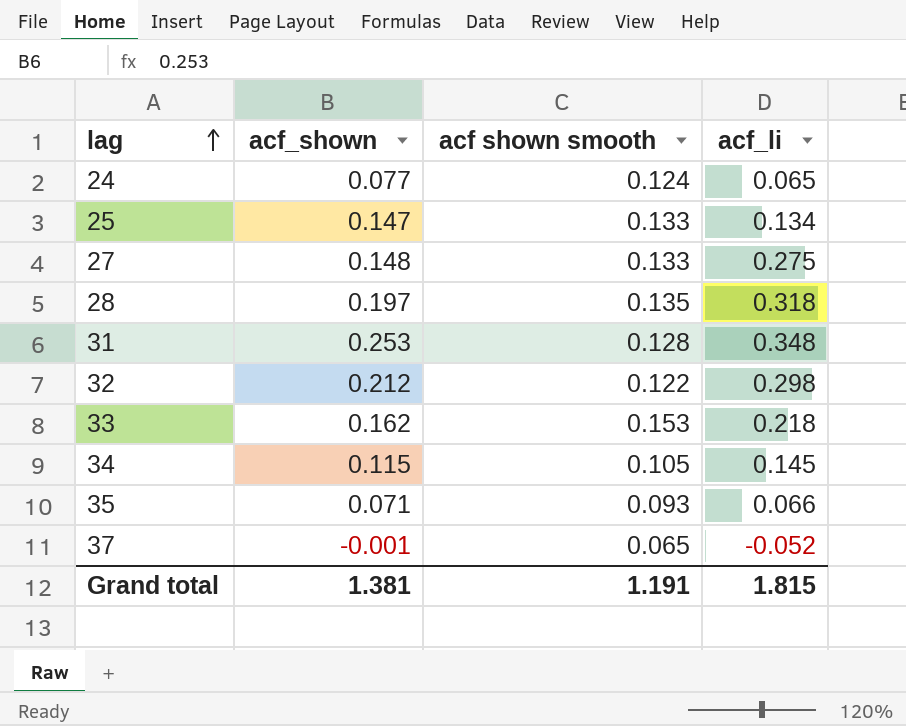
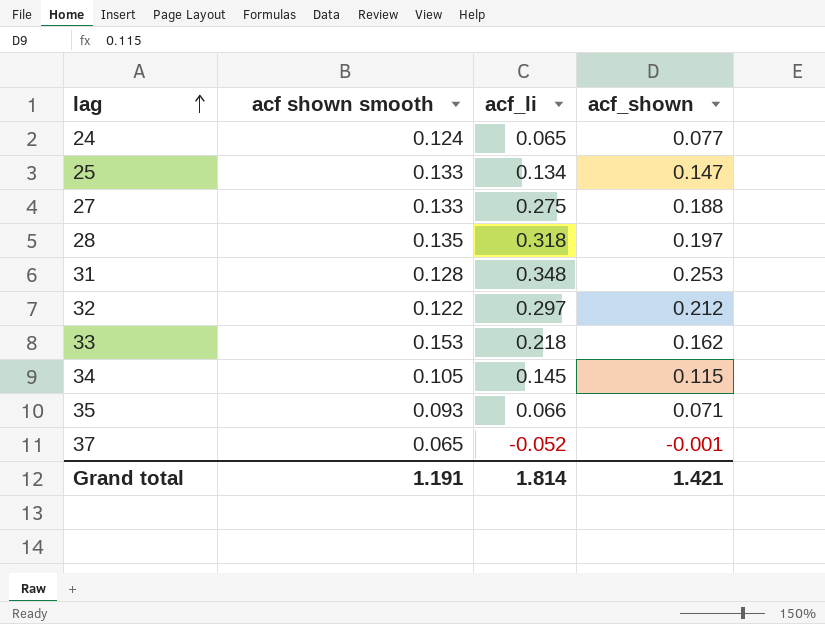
column acf_shown | position: 2 -> 4
27 | acf_shown: 0.148 -> 0.188
32 | acf_li: 0.298 -> 0.297
Grand total | acf_li: 1.815 -> 1.814
Grand total | acf_shown: 1.381 -> 1.421

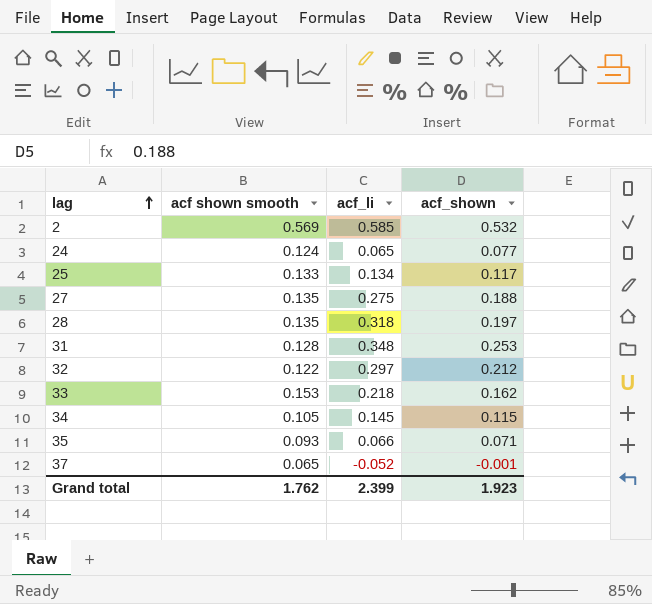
row 2: none -> 0.569 | 0.585 | 0.532
25 | acf_shown: 0.147 -> 0.117
27 | acf shown smooth: 0.133 -> 0.135
Grand total | acf shown smooth: 1.191 -> 1.762
Grand total | acf_li: 1.814 -> 2.399
Grand total | acf_shown: 1.421 -> 1.923

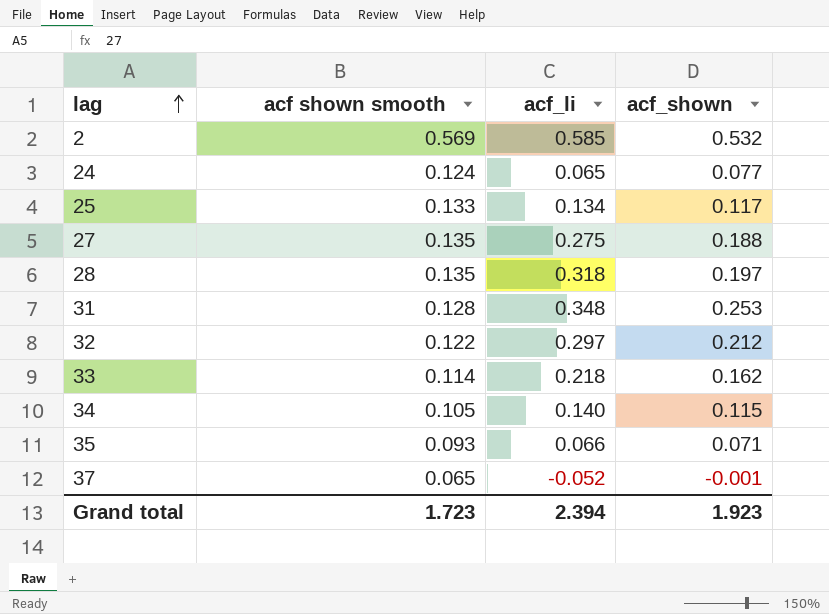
33 | acf shown smooth: 0.153 -> 0.114
34 | acf_li: 0.145 -> 0.140
Grand total | acf shown smooth: 1.762 -> 1.723
Grand total | acf_li: 2.399 -> 2.394

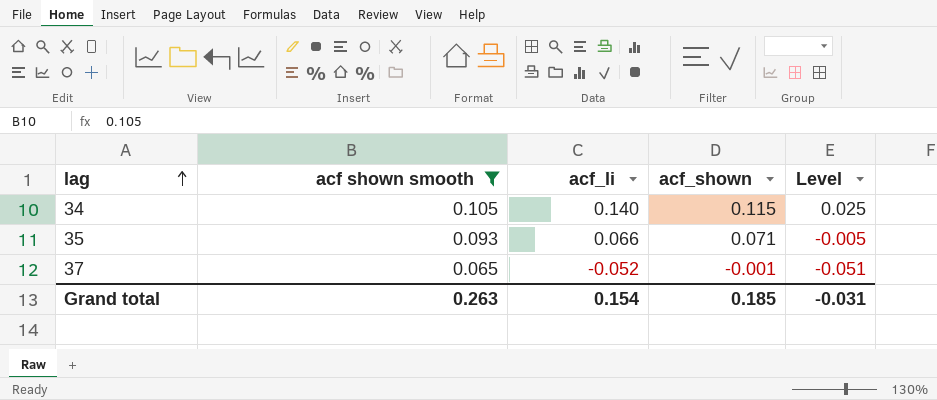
filter: none -> acf shown smooth <= 0.105
column Level | formula: none -> [acf_li] - [acf_shown]
Grand total | acf shown smooth: 1.723 -> 0.263
Grand total | acf_li: 2.394 -> 0.154
Grand total | acf_shown: 1.923 -> 0.185

